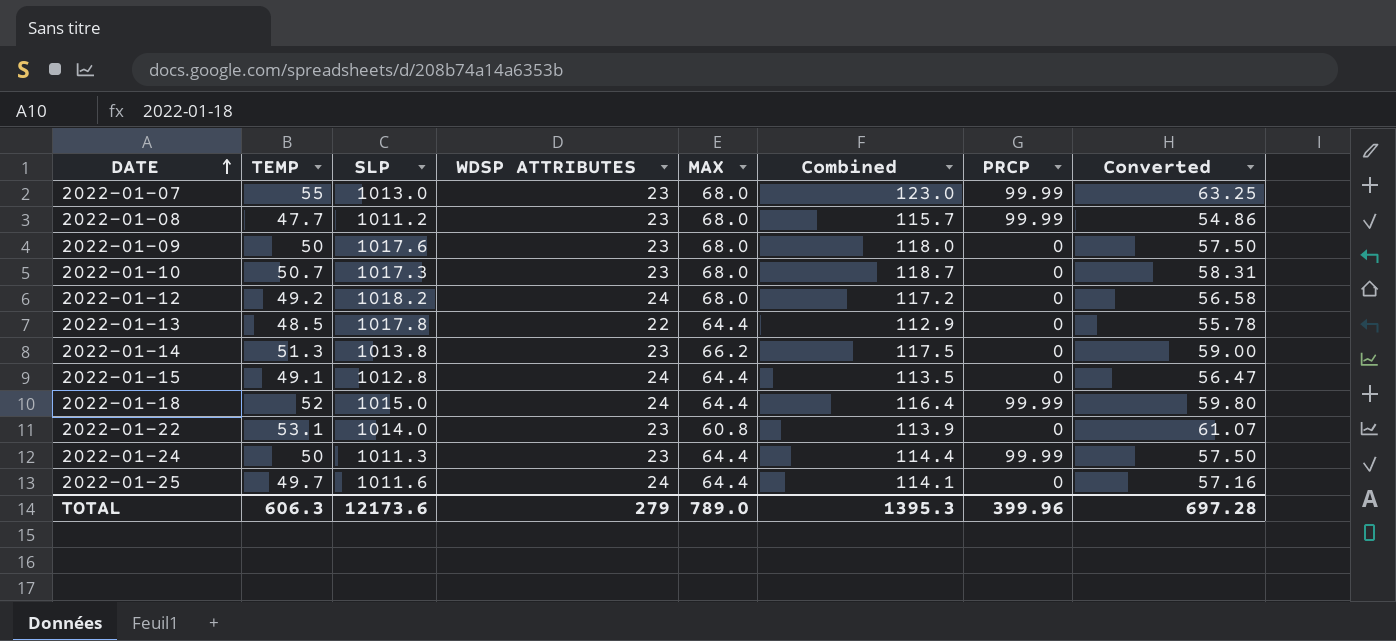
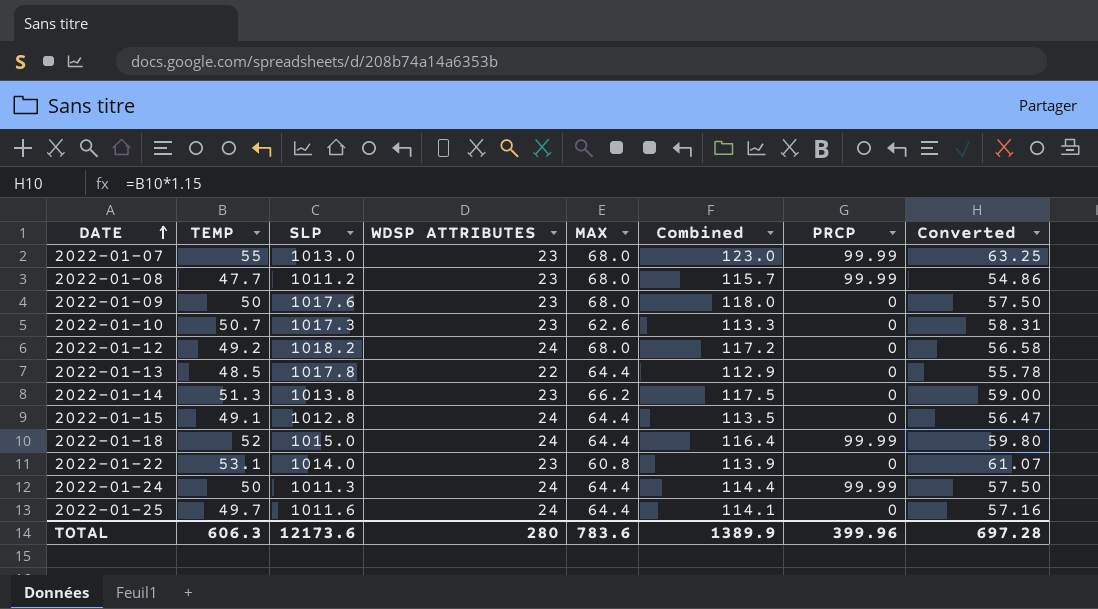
2022-01-10 | MAX: 68.0 -> 62.6
2022-01-10 | Combined: 118.7 -> 113.3
2022-01-24 | WDSP ATTRIBUTES: 23 -> 24
TOTAL | WDSP ATTRIBUTES: 279 -> 280
TOTAL | MAX: 789.0 -> 783.6
TOTAL | Combined: 1395.3 -> 1389.9

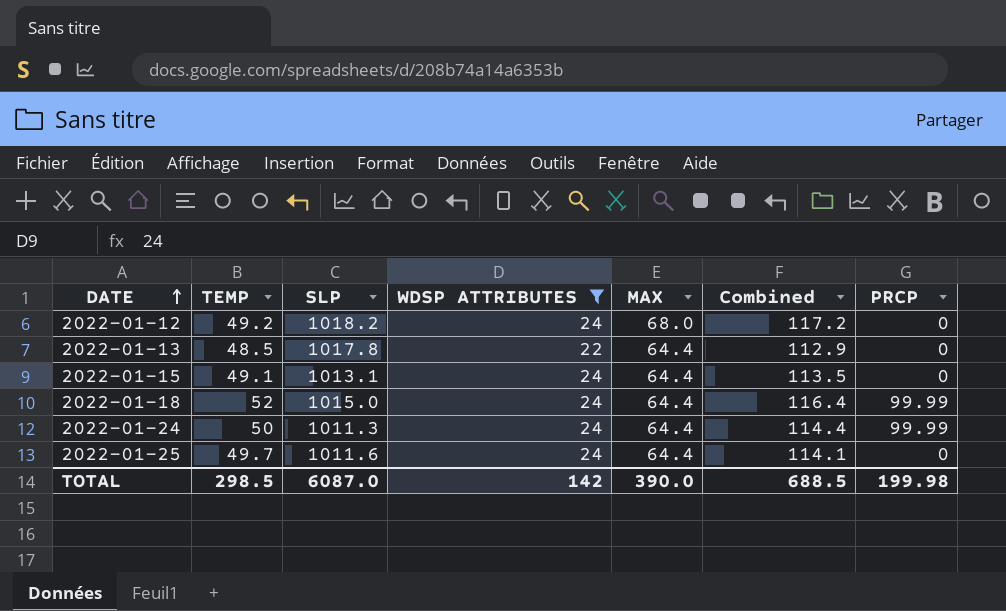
filter: none -> WDSP ATTRIBUTES != 23
column Converted | formula: [TEMP] * 1.15 -> none
2022-01-15 | SLP: 1012.8 -> 1013.1
TOTAL | TEMP: 606.3 -> 298.5
TOTAL | SLP: 12173.6 -> 6087.0
TOTAL | WDSP ATTRIBUTES: 280 -> 142
TOTAL | MAX: 783.6 -> 390.0
TOTAL | Combined: 1389.9 -> 688.5
TOTAL | PRCP: 399.96 -> 199.98

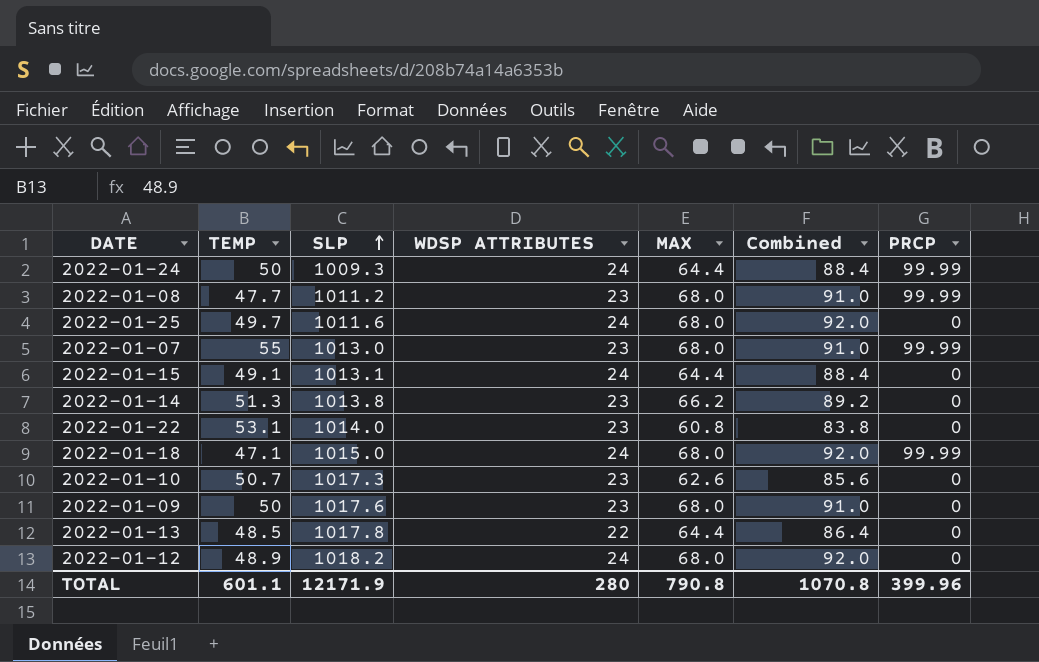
filter: WDSP ATTRIBUTES != 23 -> none
row order: DATE ascending -> SLP ascending
column Combined | formula: [TEMP] + [MAX] -> [WDSP ATTRIBUTES] + [MAX]
2022-01-24 | SLP: 1011.3 -> 1009.3
2022-01-25 | MAX: 64.4 -> 68.0
2022-01-18 | TEMP: 52 -> 47.1
2022-01-18 | MAX: 64.4 -> 68.0
2022-01-12 | TEMP: 49.2 -> 48.9
TOTAL | TEMP: 298.5 -> 601.1
TOTAL | SLP: 6087.0 -> 12171.9
TOTAL | WDSP ATTRIBUTES: 142 -> 280
TOTAL | MAX: 390.0 -> 790.8
TOTAL | Combined: 688.5 -> 1070.8
TOTAL | PRCP: 199.98 -> 399.96

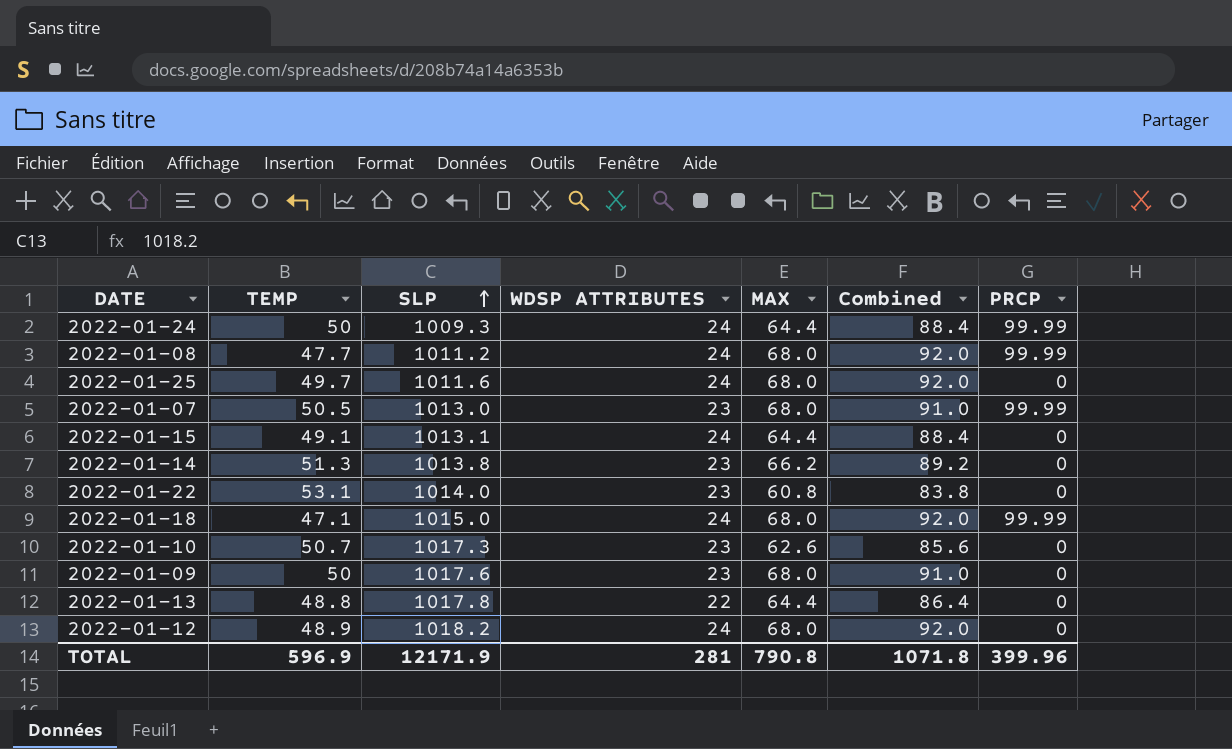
2022-01-08 | WDSP ATTRIBUTES: 23 -> 24
2022-01-08 | Combined: 91.0 -> 92.0
2022-01-07 | TEMP: 55 -> 50.5
2022-01-13 | TEMP: 48.5 -> 48.8
TOTAL | TEMP: 601.1 -> 596.9
TOTAL | WDSP ATTRIBUTES: 280 -> 281
TOTAL | Combined: 1070.8 -> 1071.8

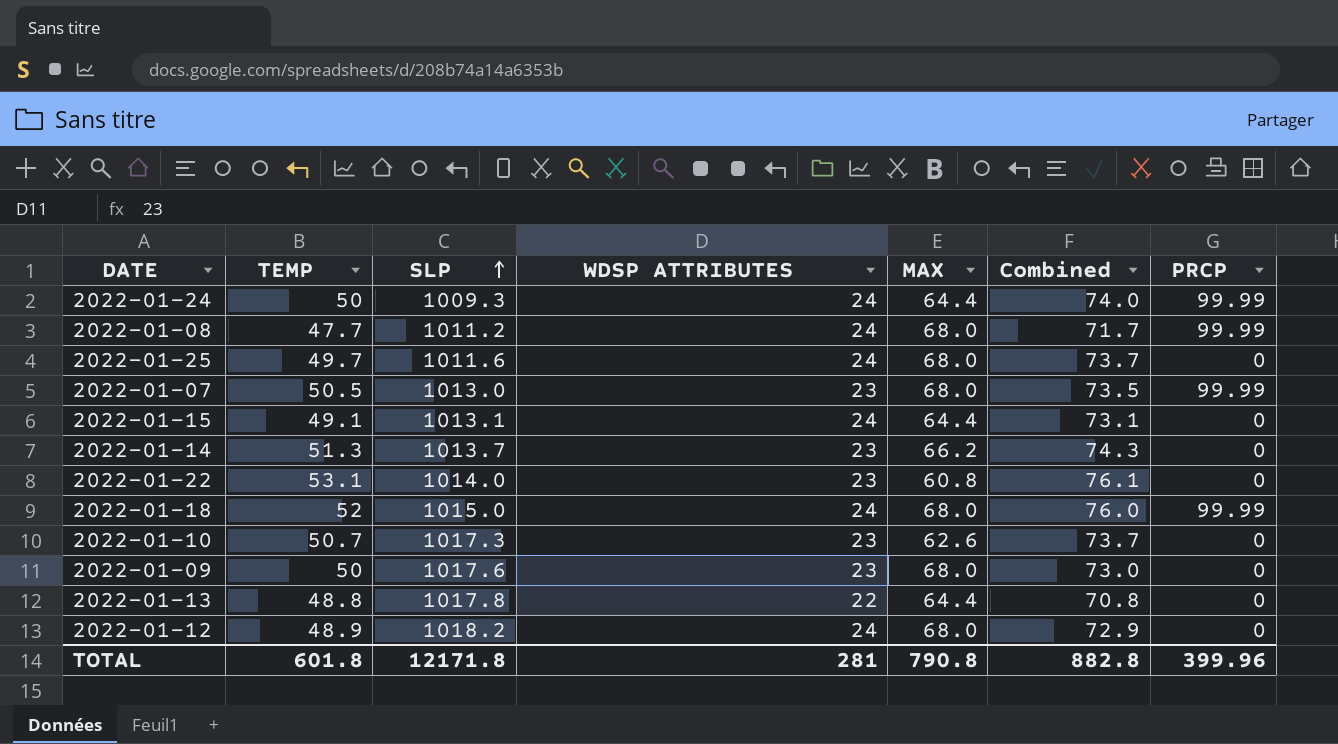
column Combined | formula: [WDSP ATTRIBUTES] + [MAX] -> [TEMP] + [WDSP ATTRIBUTES]
2022-01-14 | SLP: 1013.8 -> 1013.7
2022-01-18 | TEMP: 47.1 -> 52
TOTAL | TEMP: 596.9 -> 601.8
TOTAL | SLP: 12171.9 -> 12171.8
TOTAL | Combined: 1071.8 -> 882.8

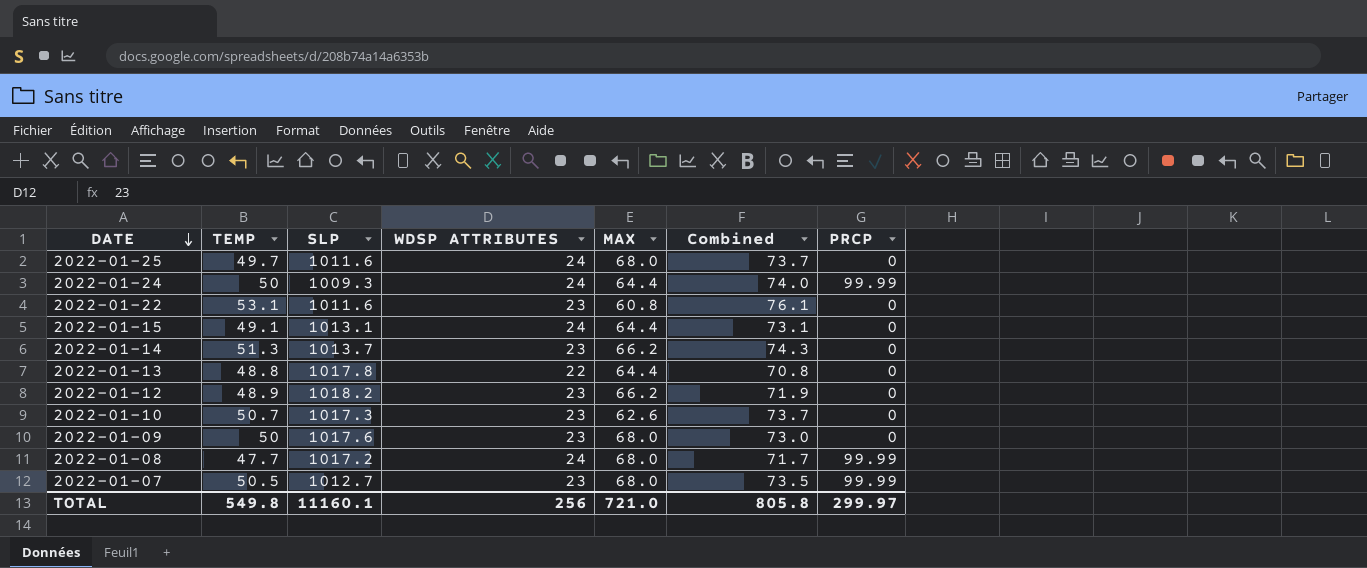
row order: SLP ascending -> DATE descending
row 2022-01-18: 52 | 1015.0 | 24 | 68.0 | 76.0 | 99.99 -> none
2022-01-22 | SLP: 1014.0 -> 1011.6
2022-01-12 | WDSP ATTRIBUTES: 24 -> 23
2022-01-12 | MAX: 68.0 -> 66.2
2022-01-12 | Combined: 72.9 -> 71.9
2022-01-08 | SLP: 1011.2 -> 1017.2
2022-01-07 | SLP: 1013.0 -> 1012.7
TOTAL | TEMP: 601.8 -> 549.8
TOTAL | SLP: 12171.8 -> 11160.1
TOTAL | WDSP ATTRIBUTES: 281 -> 256
TOTAL | MAX: 790.8 -> 721.0
TOTAL | Combined: 882.8 -> 805.8
TOTAL | PRCP: 399.96 -> 299.97

